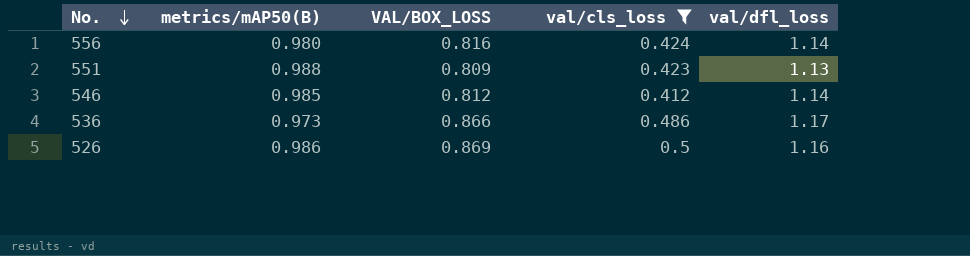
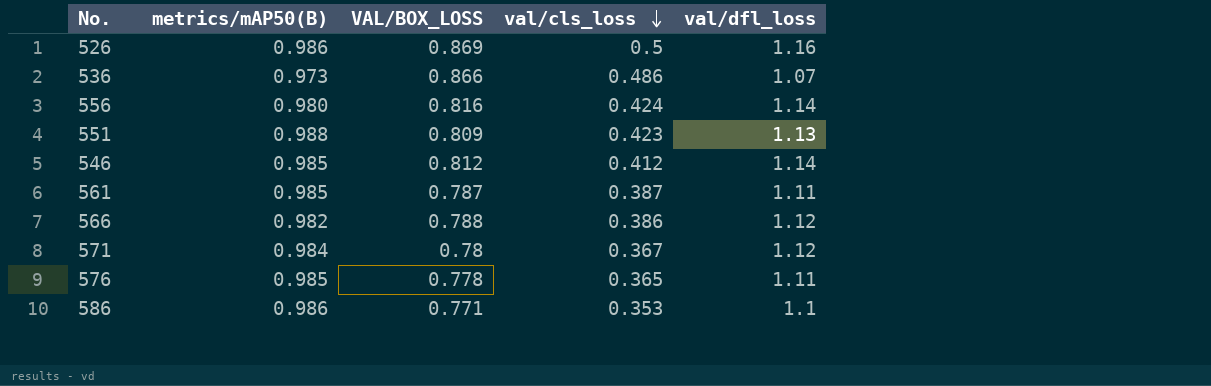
filter: val/cls_loss >= 0.412 -> none
row order: No. descending -> val/cls_loss descending
536 | val/dfl_loss: 1.17 -> 1.07

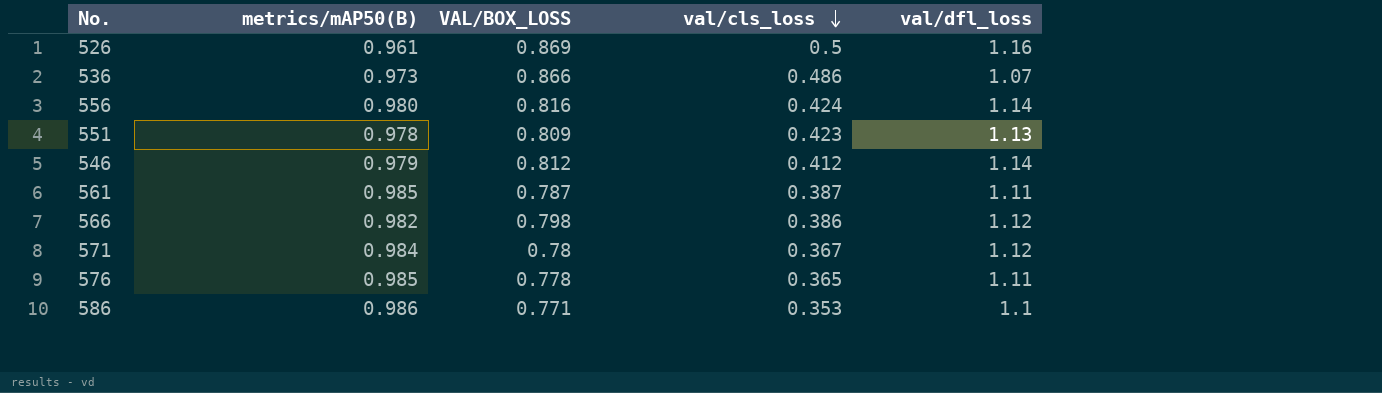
526 | metrics/mAP50(B): 0.986 -> 0.961
551 | metrics/mAP50(B): 0.988 -> 0.978
546 | metrics/mAP50(B): 0.985 -> 0.979
566 | VAL/BOX_LOSS: 0.788 -> 0.798

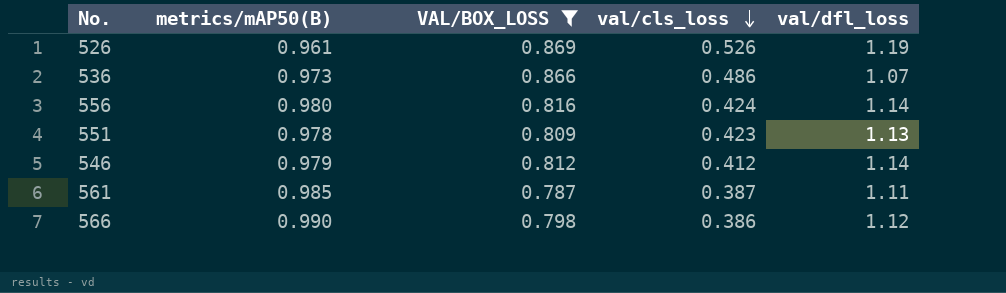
filter: none -> VAL/BOX_LOSS >= 0.787
526 | val/cls_loss: 0.5 -> 0.526
526 | val/dfl_loss: 1.16 -> 1.19
566 | metrics/mAP50(B): 0.982 -> 0.990

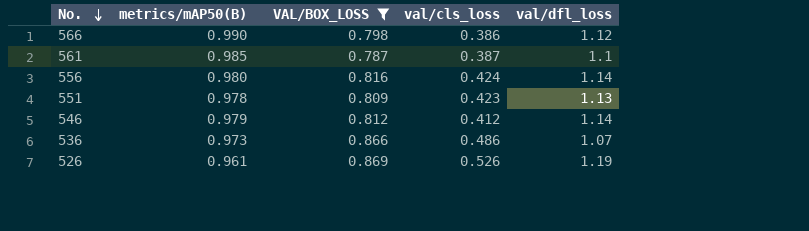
row order: val/cls_loss descending -> No. descending
561 | val/dfl_loss: 1.11 -> 1.1

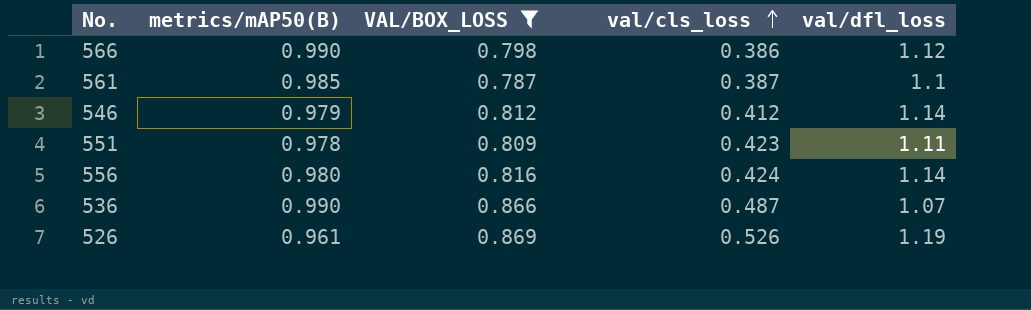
row order: No. descending -> val/cls_loss ascending
551 | val/dfl_loss: 1.13 -> 1.11
536 | metrics/mAP50(B): 0.973 -> 0.990
536 | val/cls_loss: 0.486 -> 0.487

